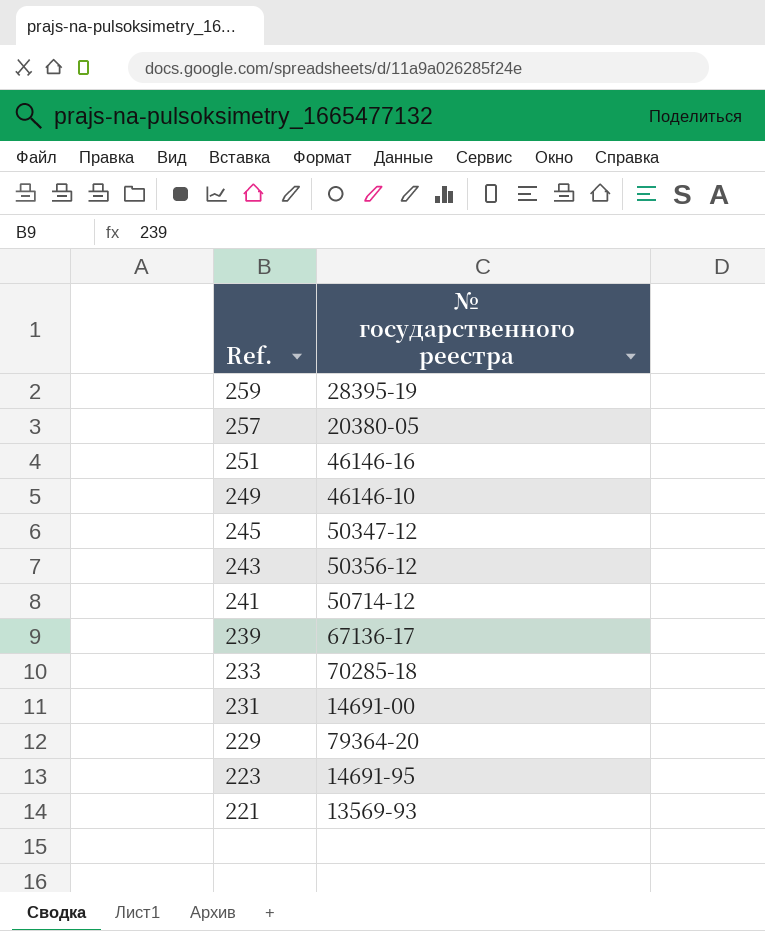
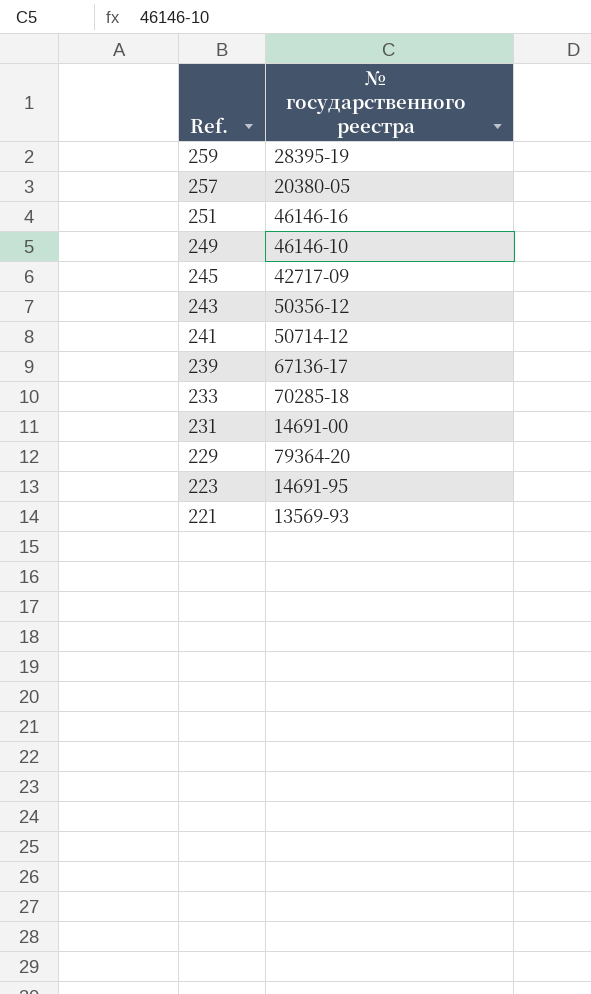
245 | № государственного реестра: 50347-12 -> 42717-09

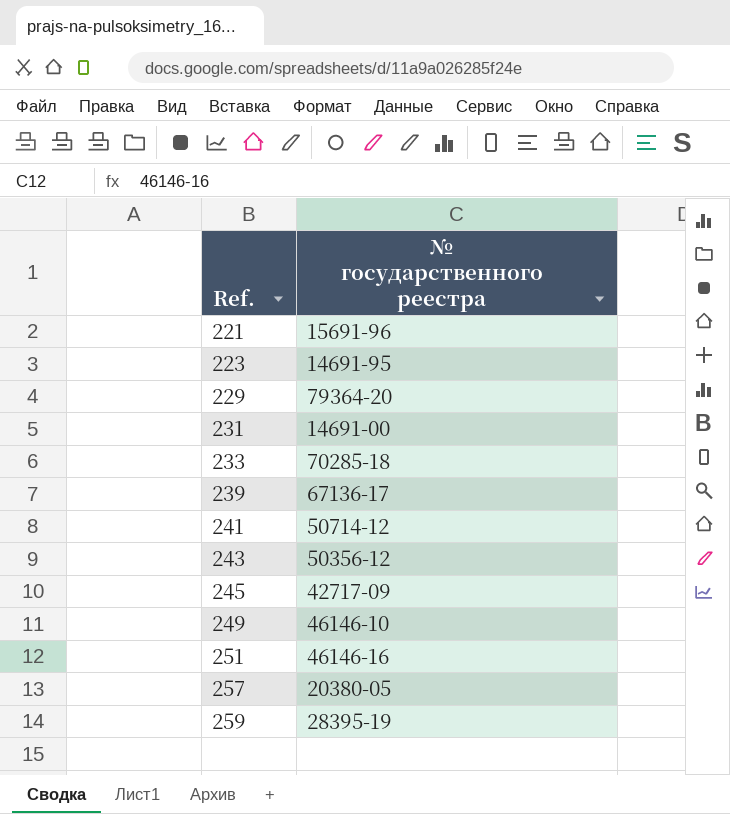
row order: Ref. descending -> Ref. ascending
221 | № государственного реестра: 13569-93 -> 15691-96

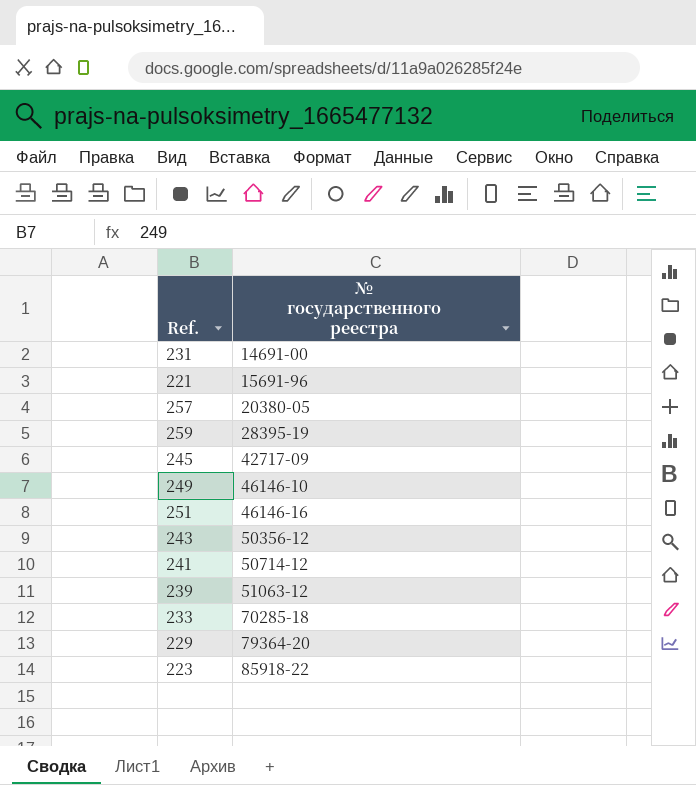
row order: Ref. ascending -> № государственного реестра ascending
239 | № государственного реестра: 67136-17 -> 51063-12
223 | № государственного реестра: 14691-95 -> 85918-22

